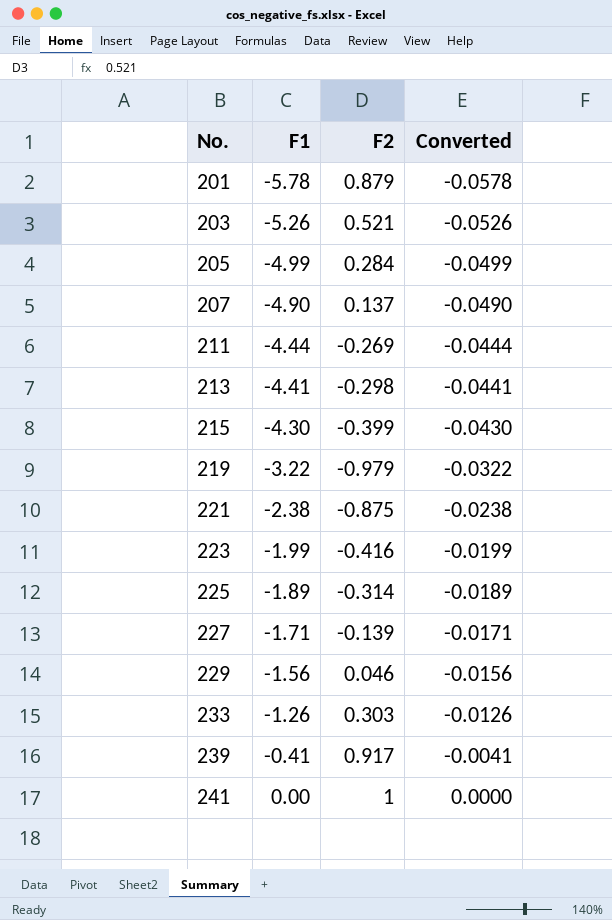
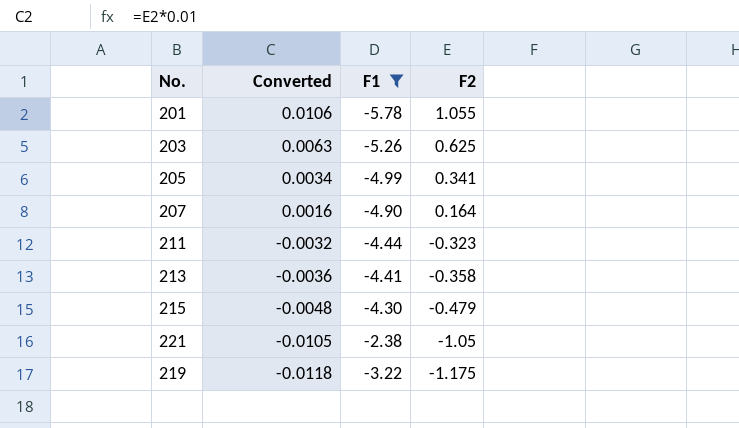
filter: none -> F1 <= -2.38
row order: No. ascending -> Converted descending
column Converted | formula: [F1] * 0.01 -> [F2] * 0.01
column Converted | position: 4 -> 2
201 | F2: 0.879 -> 1.055
203 | F2: 0.521 -> 0.625
205 | F2: 0.284 -> 0.341
207 | F2: 0.137 -> 0.164
211 | F2: -0.269 -> -0.323
213 | F2: -0.298 -> -0.358
215 | F2: -0.399 -> -0.479
221 | F2: -0.875 -> -1.05
219 | F2: -0.979 -> -1.175

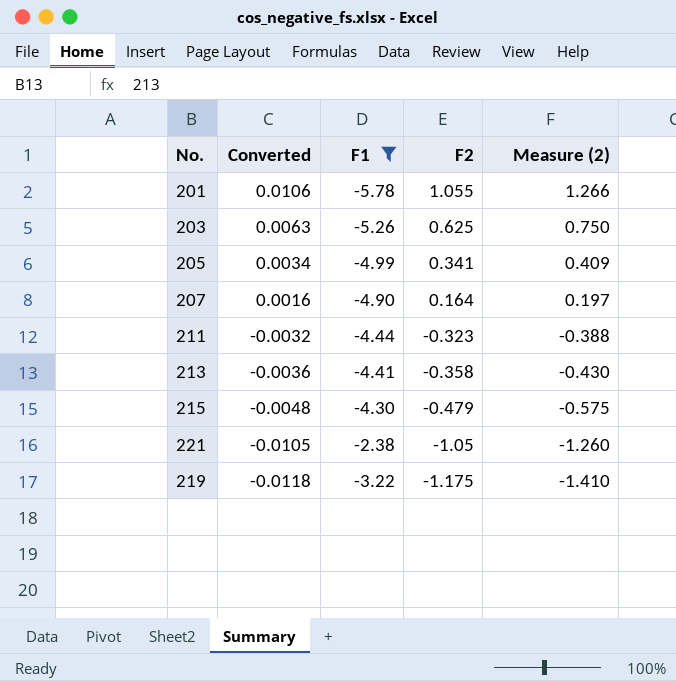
column Measure (2) | formula: none -> [F2] * 1.2

